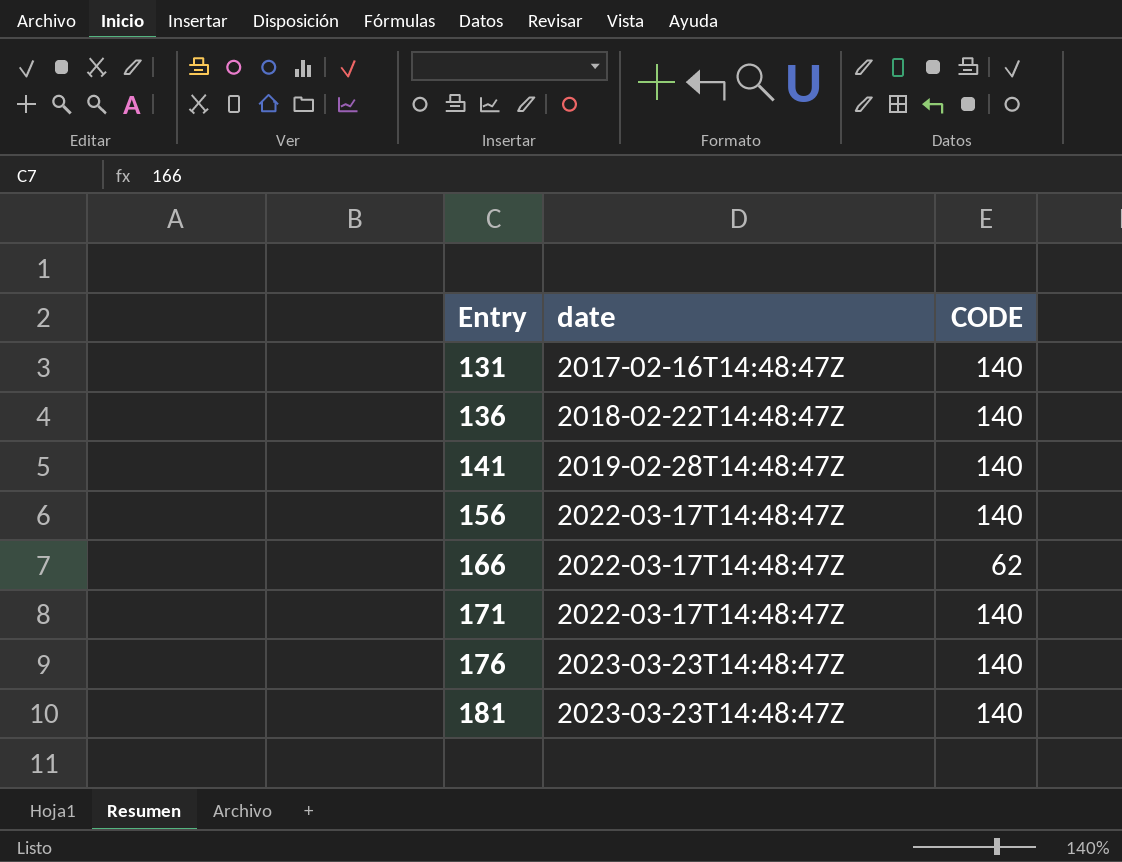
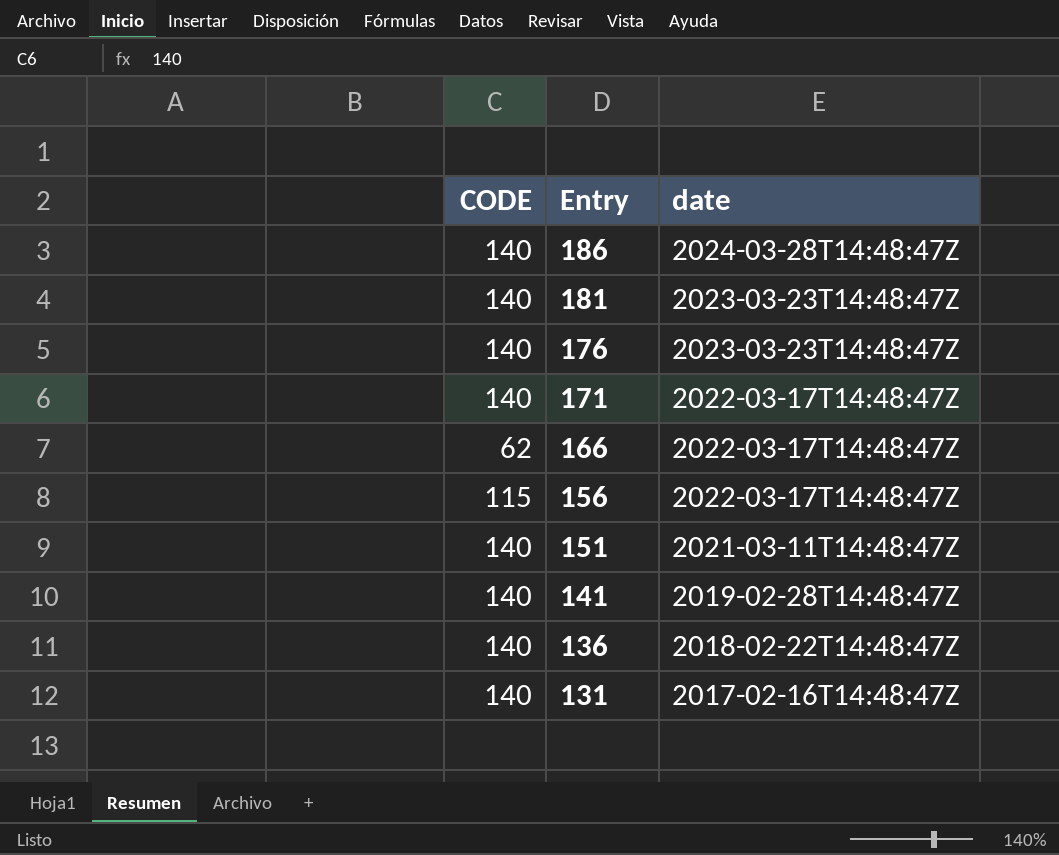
row order: Entry ascending -> Entry descending
column CODE | position: 3 -> 1
row 186: none -> 140 | 2024-03-28T14:48:47Z
156 | CODE: 140 -> 115
row 151: none -> 140 | 2021-03-11T14:48:47Z

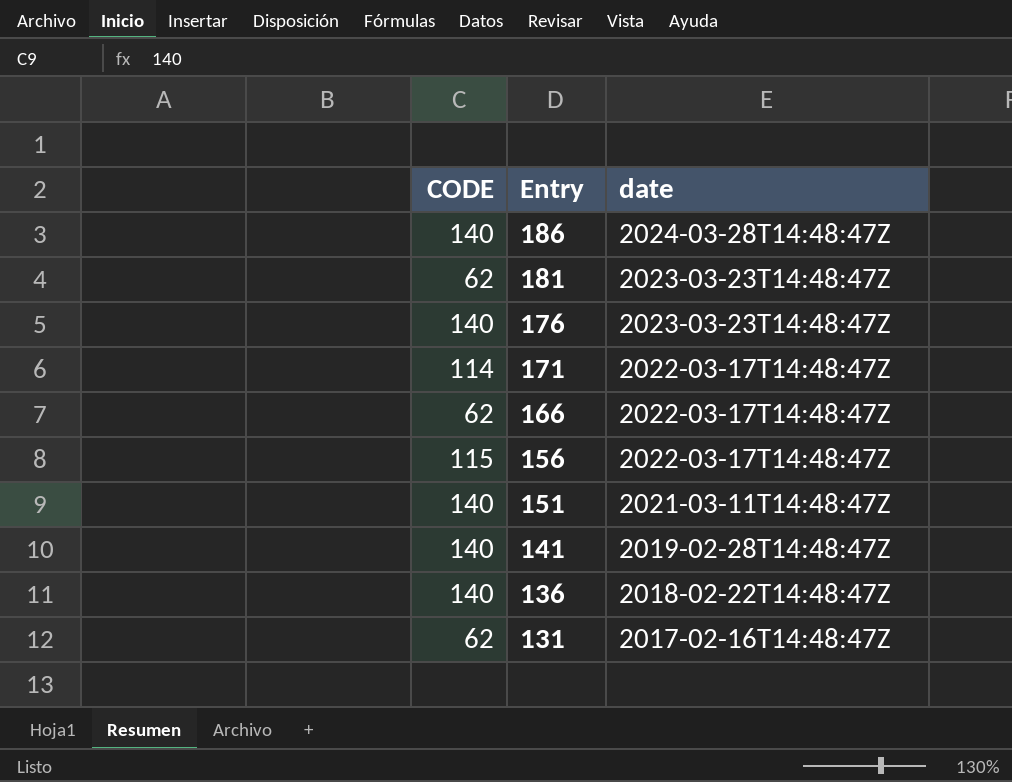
181 | CODE: 140 -> 62
171 | CODE: 140 -> 114
131 | CODE: 140 -> 62

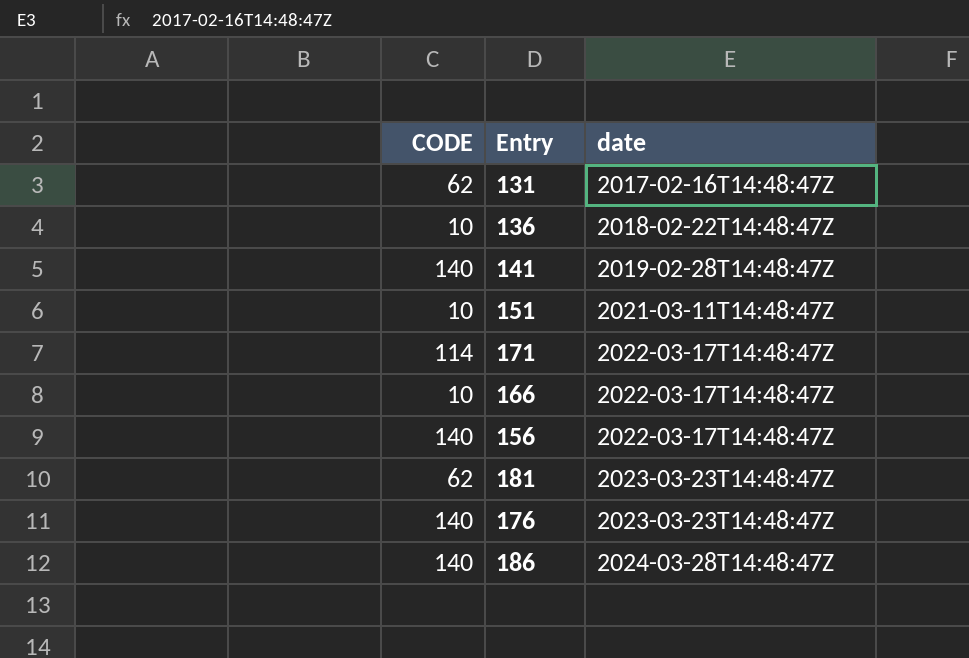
row order: Entry descending -> date ascending
136 | CODE: 140 -> 10
151 | CODE: 140 -> 10
166 | CODE: 62 -> 10
156 | CODE: 115 -> 140

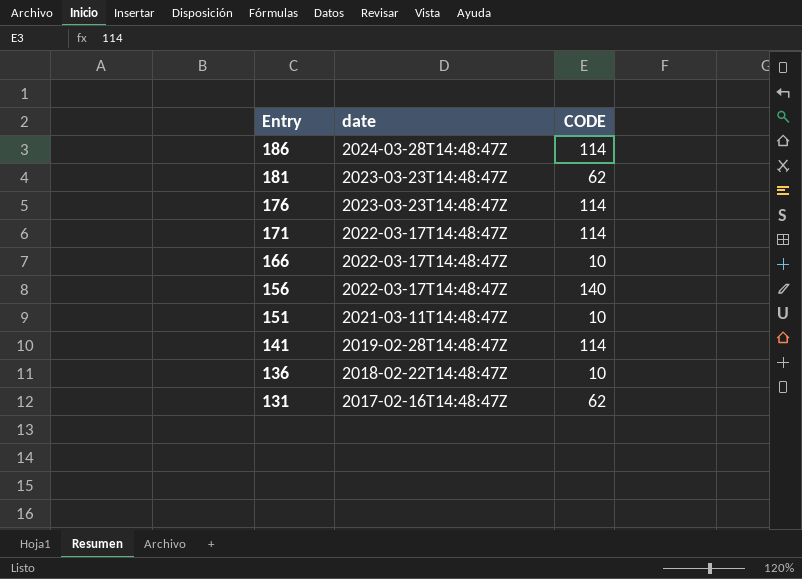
row order: date ascending -> Entry descending
column CODE | position: 1 -> 3
186 | CODE: 140 -> 114
176 | CODE: 140 -> 114
141 | CODE: 140 -> 114

